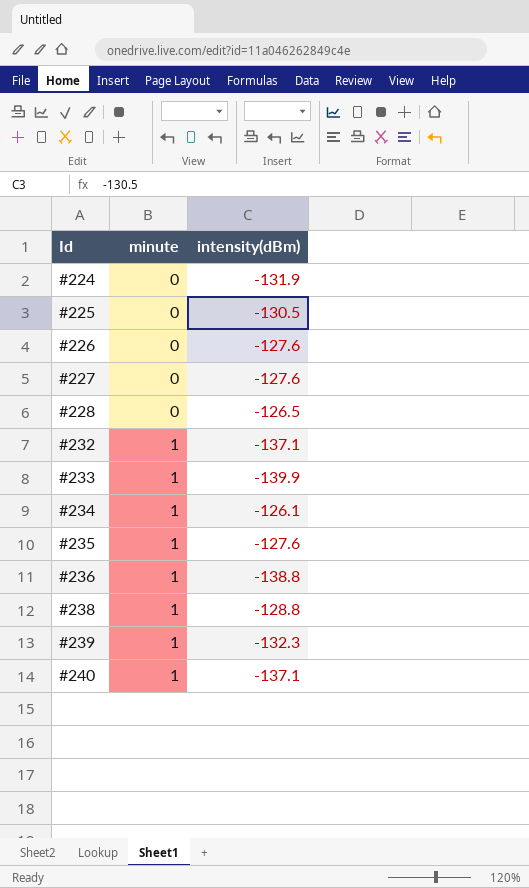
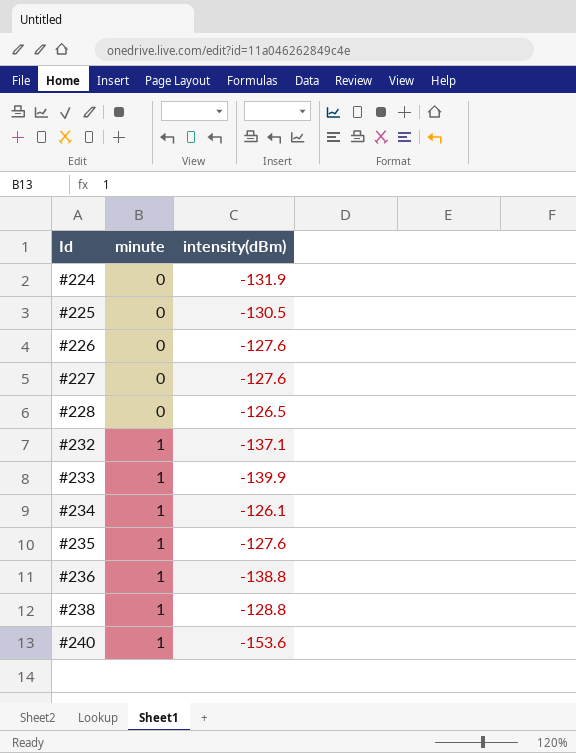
row #239: 1 | -132.3 -> none
#240 | intensity(dBm): -137.1 -> -153.6

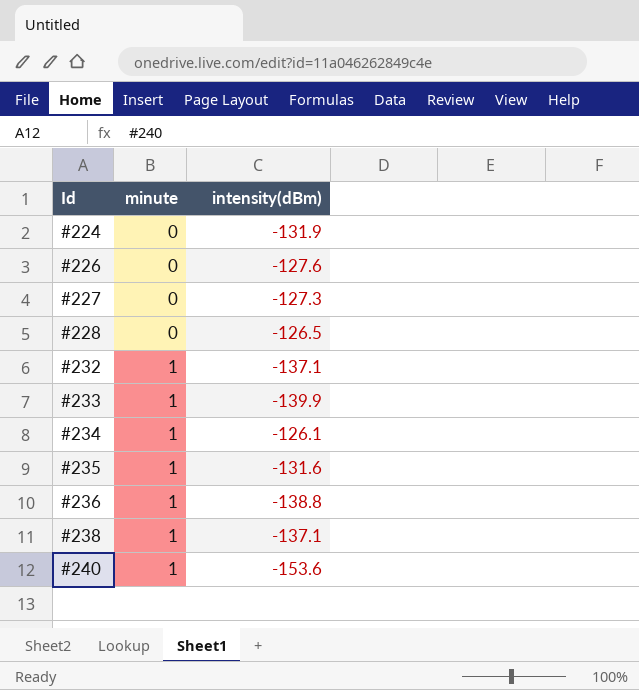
row #225: 0 | -130.5 -> none
#227 | intensity(dBm): -127.6 -> -127.3
#235 | intensity(dBm): -127.6 -> -131.6
#238 | intensity(dBm): -128.8 -> -137.1

